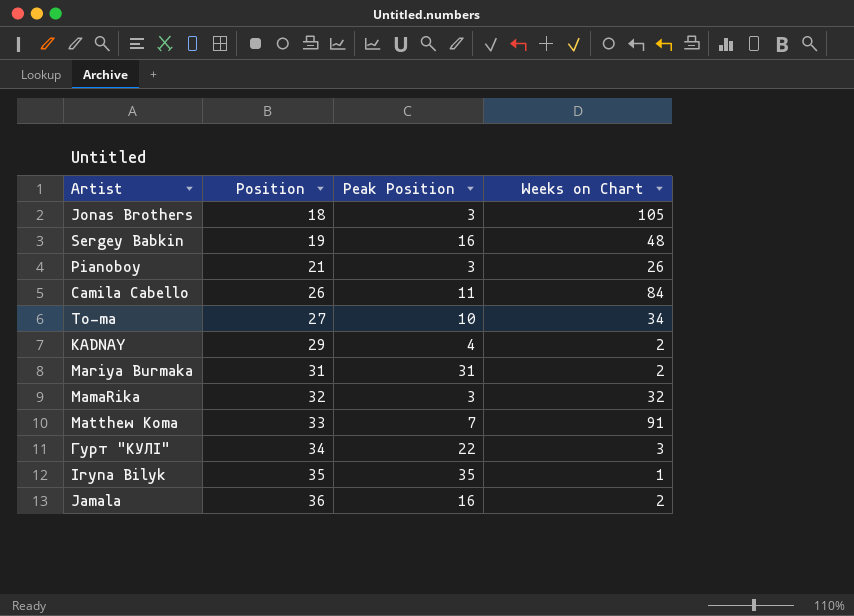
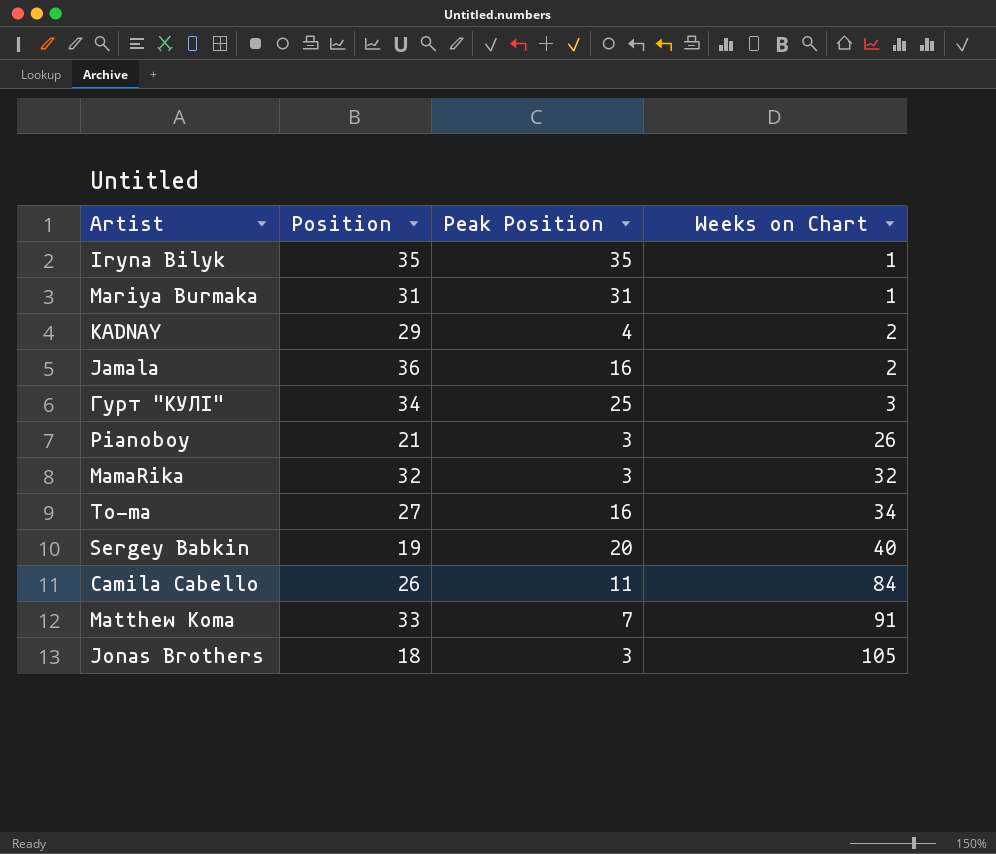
row order: Position ascending -> Weeks on Chart ascending
Mariya Burmaka | Weeks on Chart: 2 -> 1
Гурт "КУЛІ" | Peak Position: 22 -> 25
To-ma | Peak Position: 10 -> 16
Sergey Babkin | Peak Position: 16 -> 20
Sergey Babkin | Weeks on Chart: 48 -> 40

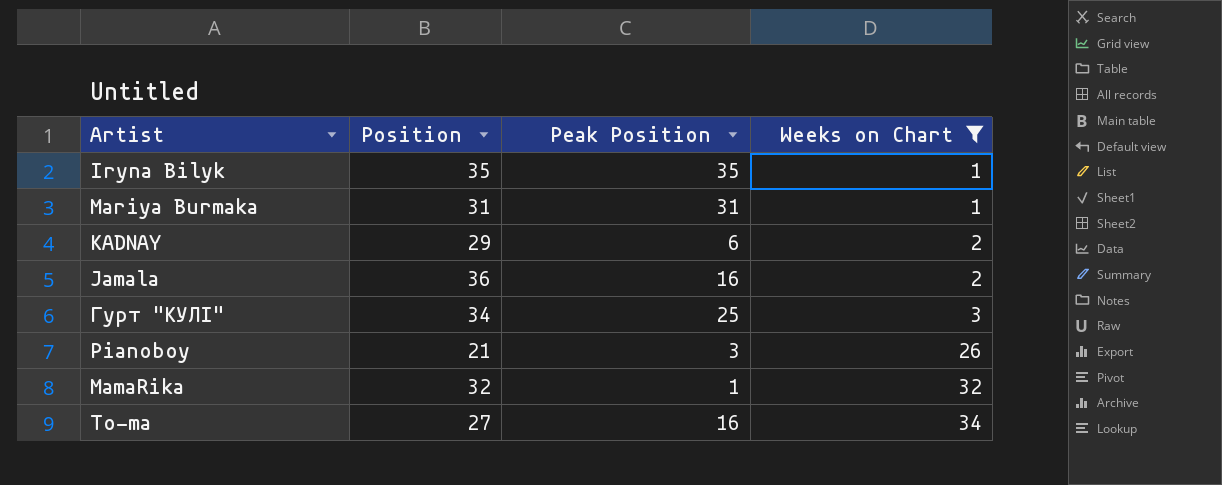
filter: none -> Weeks on Chart <= 34
KADNAY | Peak Position: 4 -> 6
MamaRika | Peak Position: 3 -> 1

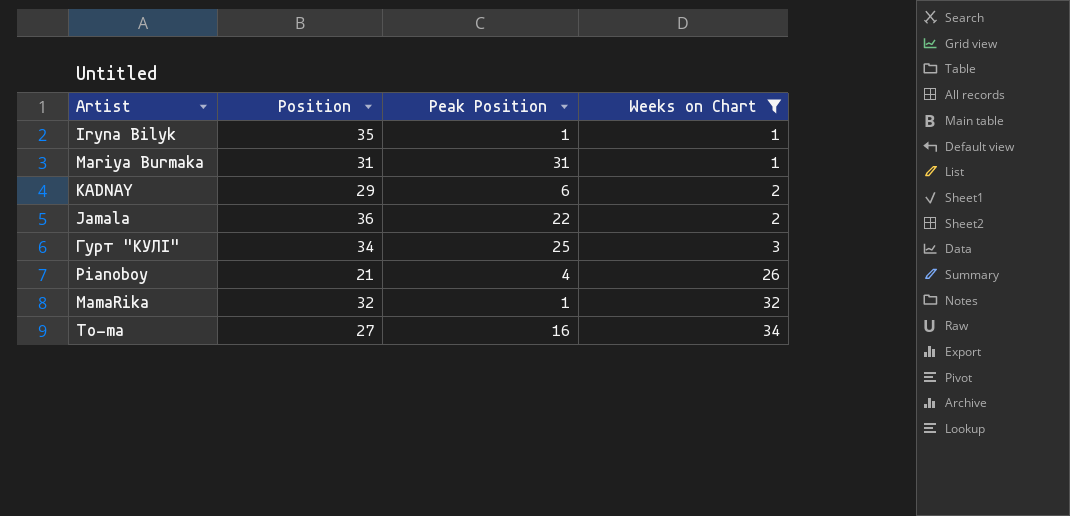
Iryna Bilyk | Peak Position: 35 -> 1
Jamala | Peak Position: 16 -> 22
Pianoboy | Peak Position: 3 -> 4

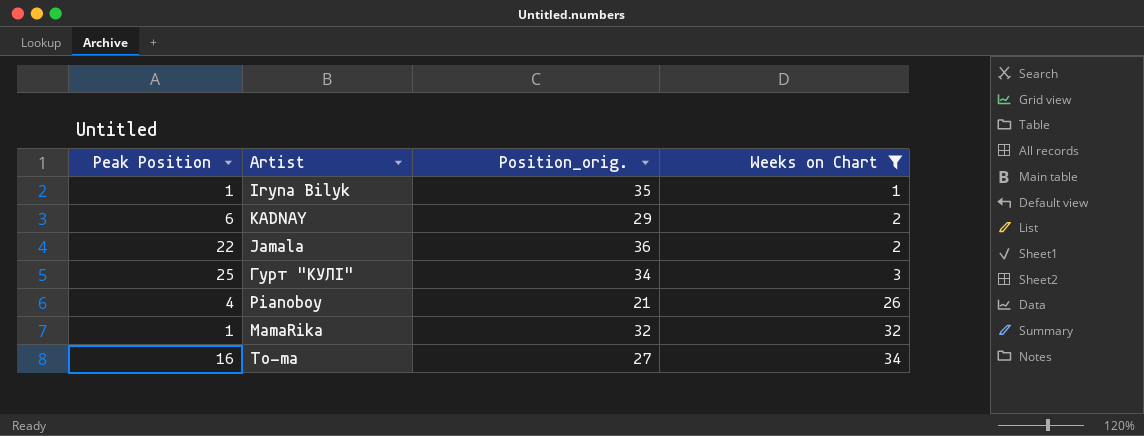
column Peak Position | position: 3 -> 1
column name: Position -> Position_orig.
row Mariya Burmaka: 31 | 31 | 1 -> none

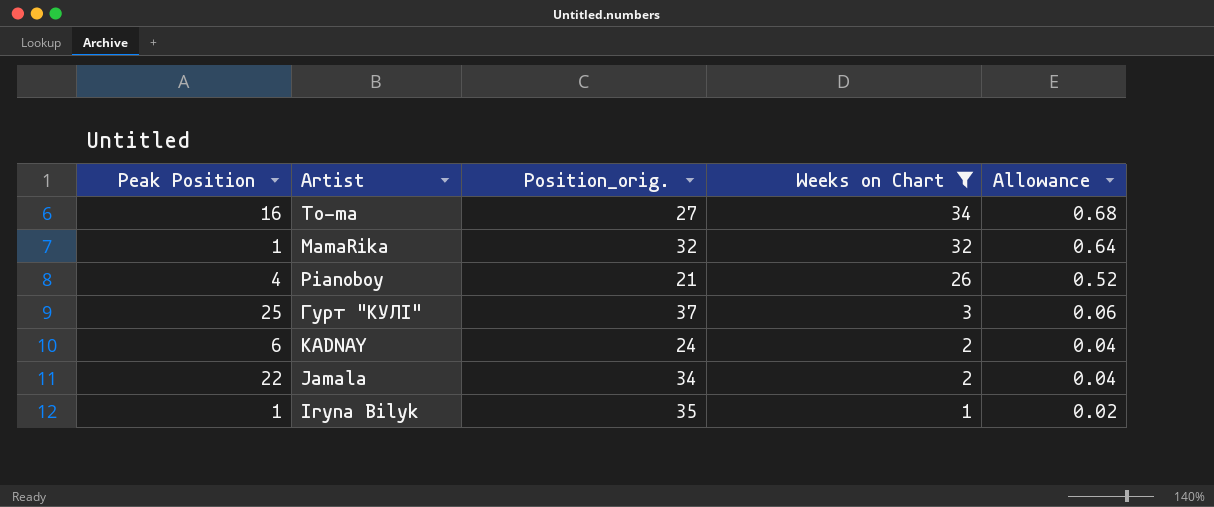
row order: Weeks on Chart ascending -> Weeks on Chart descending
column Allowance | formula: none -> [Weeks on Chart] * 0.02
Гурт "КУЛІ" | Position_orig.: 34 -> 37
KADNAY | Position_orig.: 29 -> 24
Jamala | Position_orig.: 36 -> 34

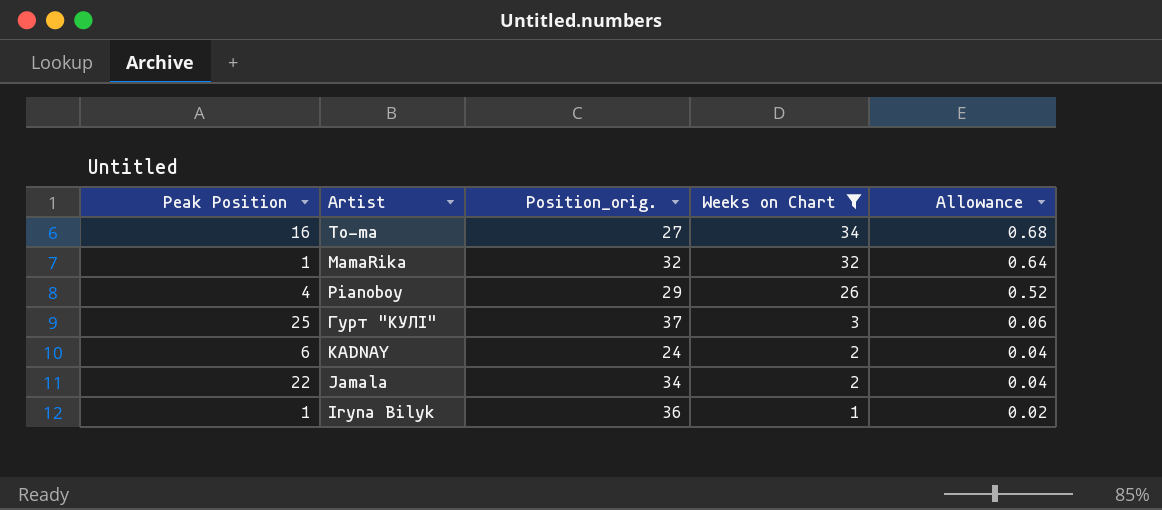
Pianoboy | Position_orig.: 21 -> 29
Iryna Bilyk | Position_orig.: 35 -> 36

